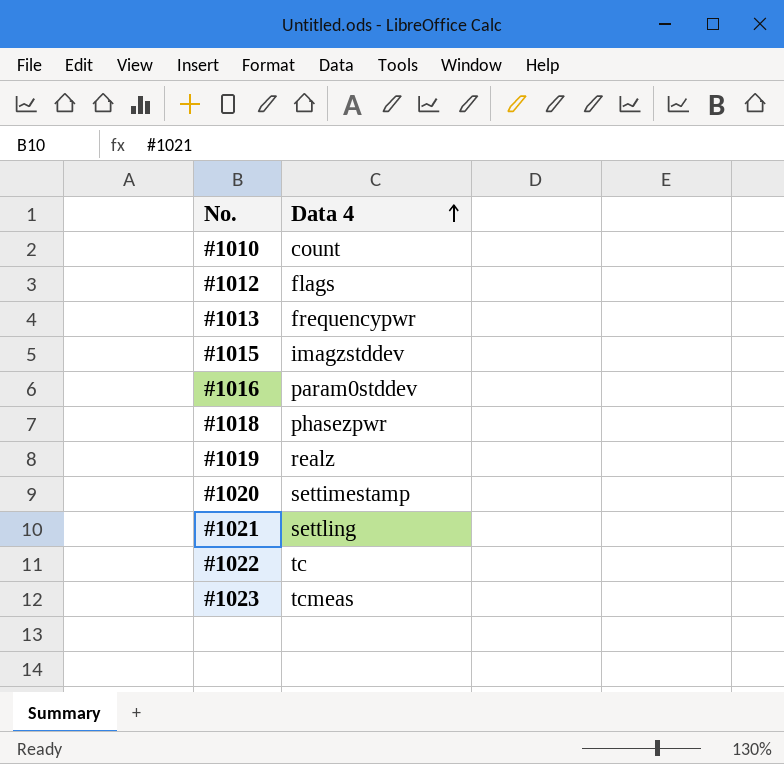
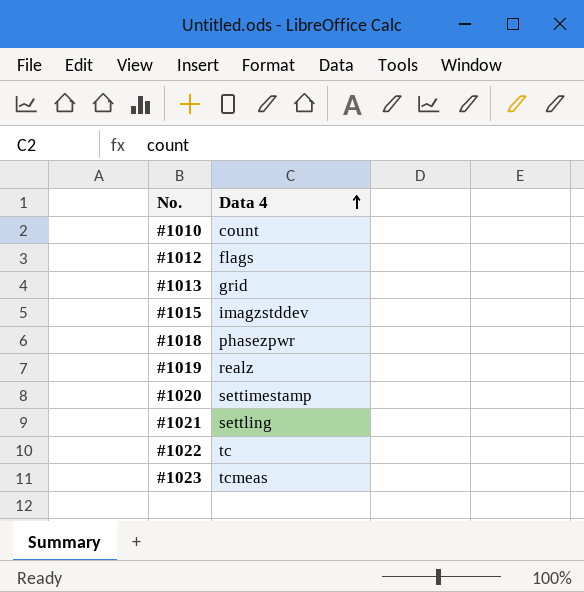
row #1016: param0stddev -> none
#1013 | Data 4: frequencypwr -> grid

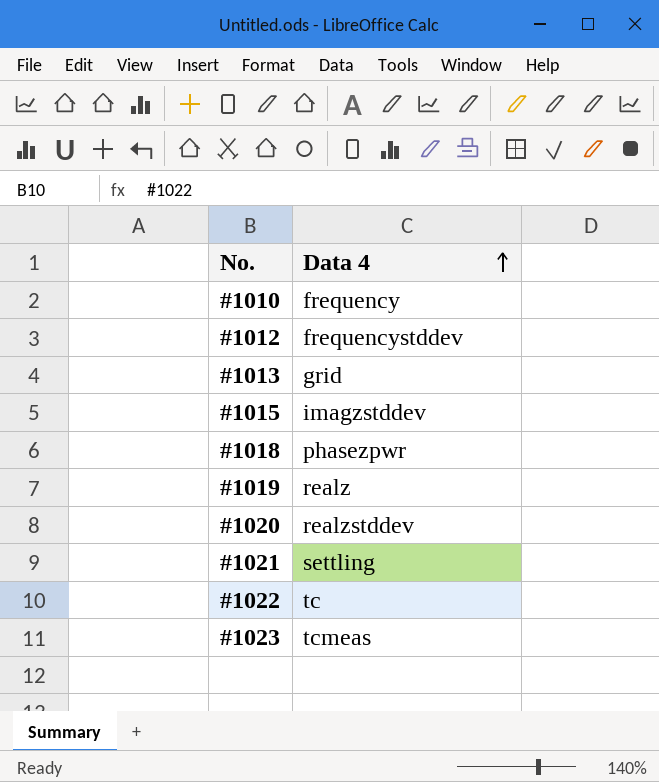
#1010 | Data 4: count -> frequency
#1012 | Data 4: flags -> frequencystddev
#1020 | Data 4: settimestamp -> realzstddev

